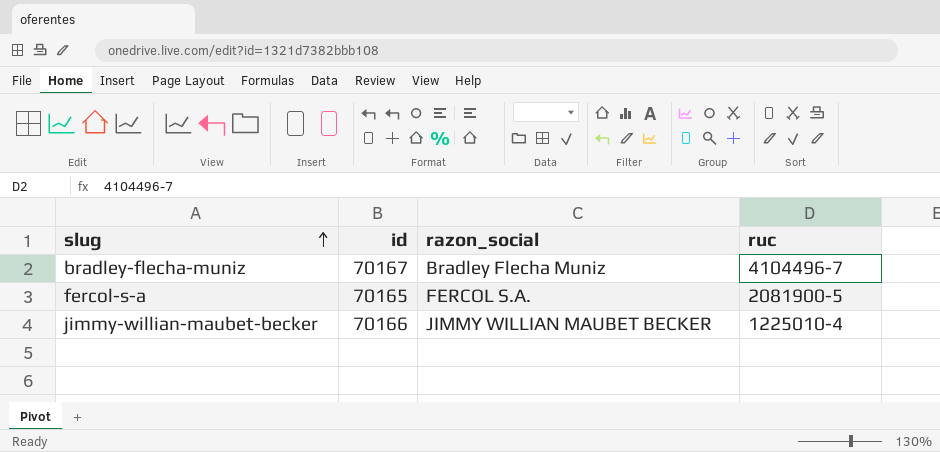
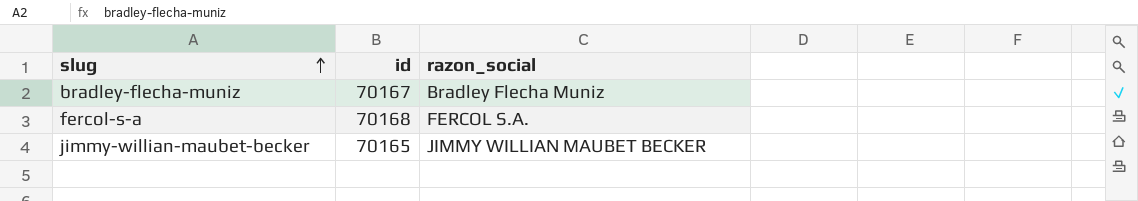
column ruc | position: 4 -> none
fercol-s-a | id: 70165 -> 70168
jimmy-willian-maubet-becker | id: 70166 -> 70165

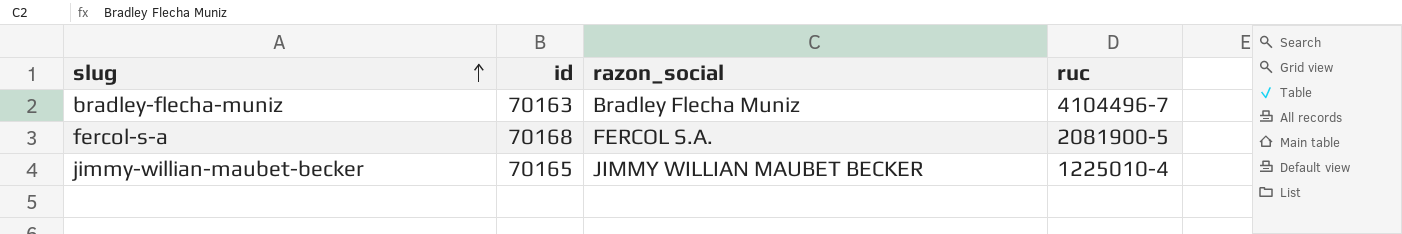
column ruc | position: none -> 4
bradley-flecha-muniz | id: 70167 -> 70163

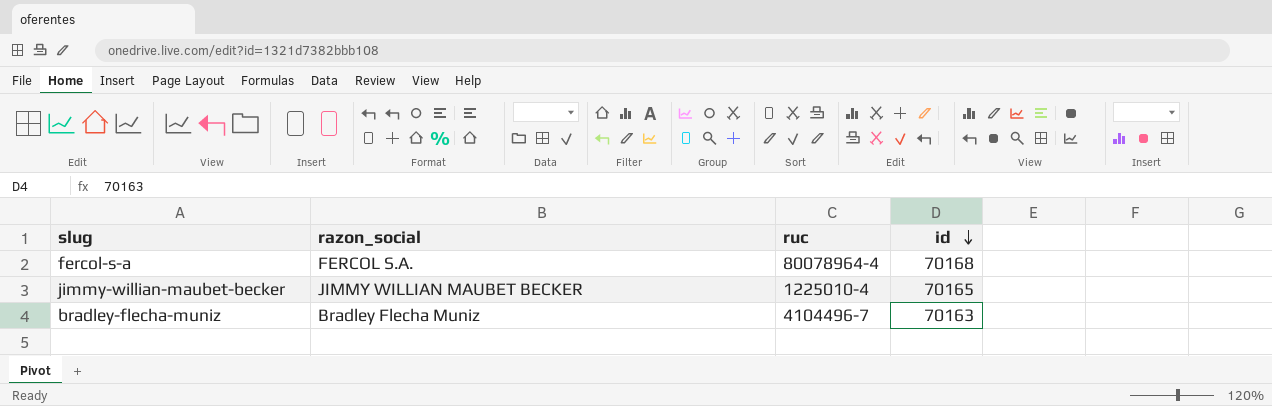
row order: slug ascending -> id descending
column id | position: 2 -> 4
fercol-s-a | ruc: 2081900-5 -> 80078964-4

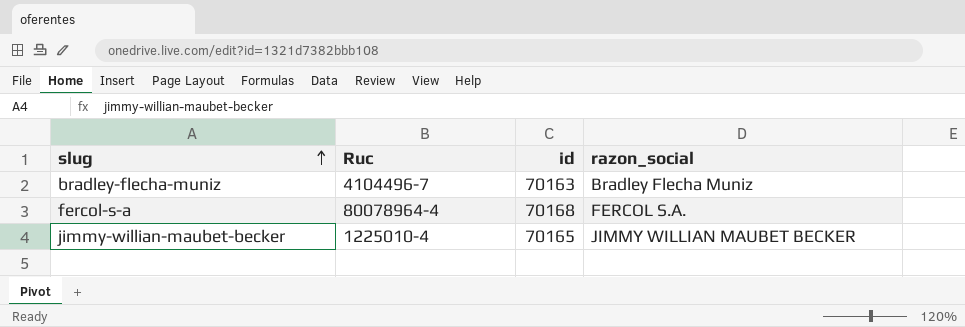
row order: id descending -> slug ascending
column name: ruc -> Ruc
column razon_social | position: 2 -> 4

